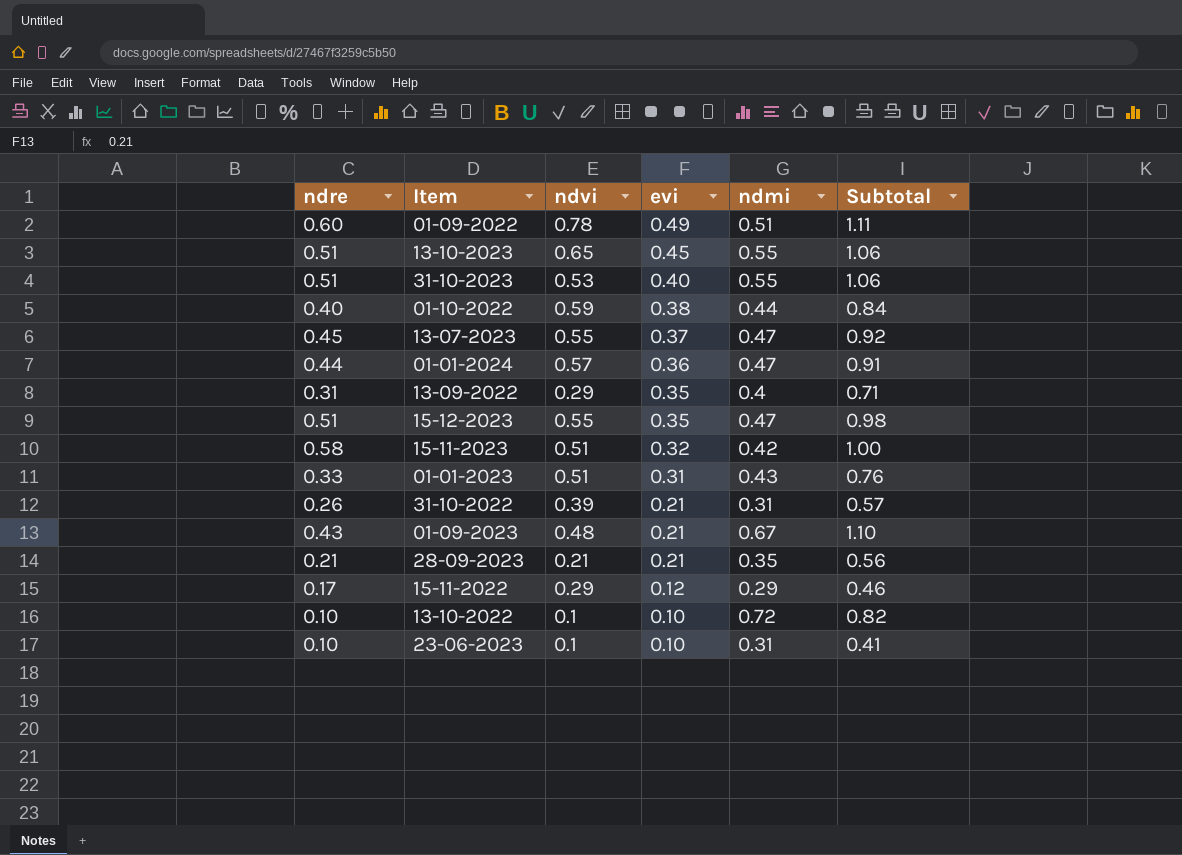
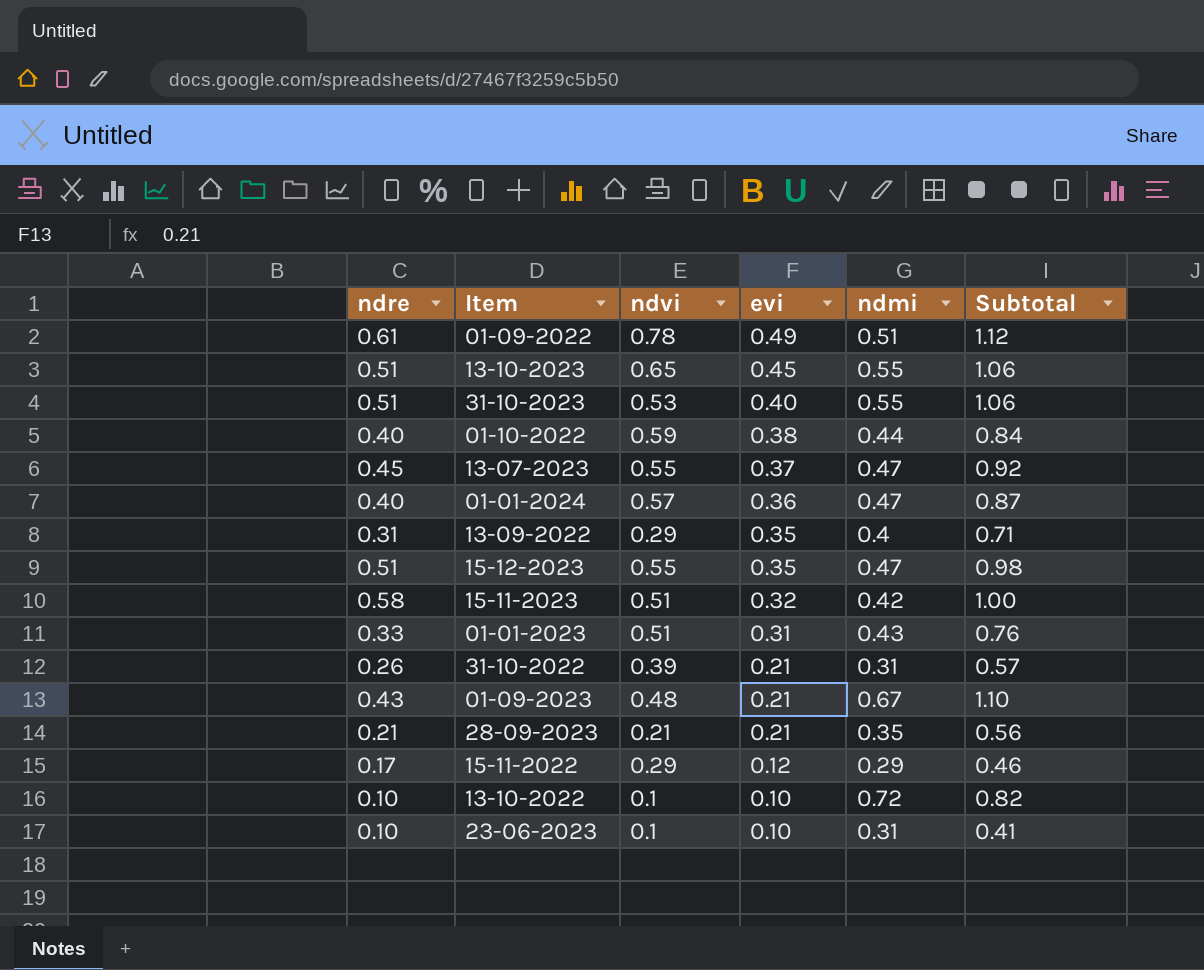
01-09-2022 | ndre: 0.60 -> 0.61
01-09-2022 | Subtotal: 1.11 -> 1.12
01-01-2024 | ndre: 0.44 -> 0.40
01-01-2024 | Subtotal: 0.91 -> 0.87

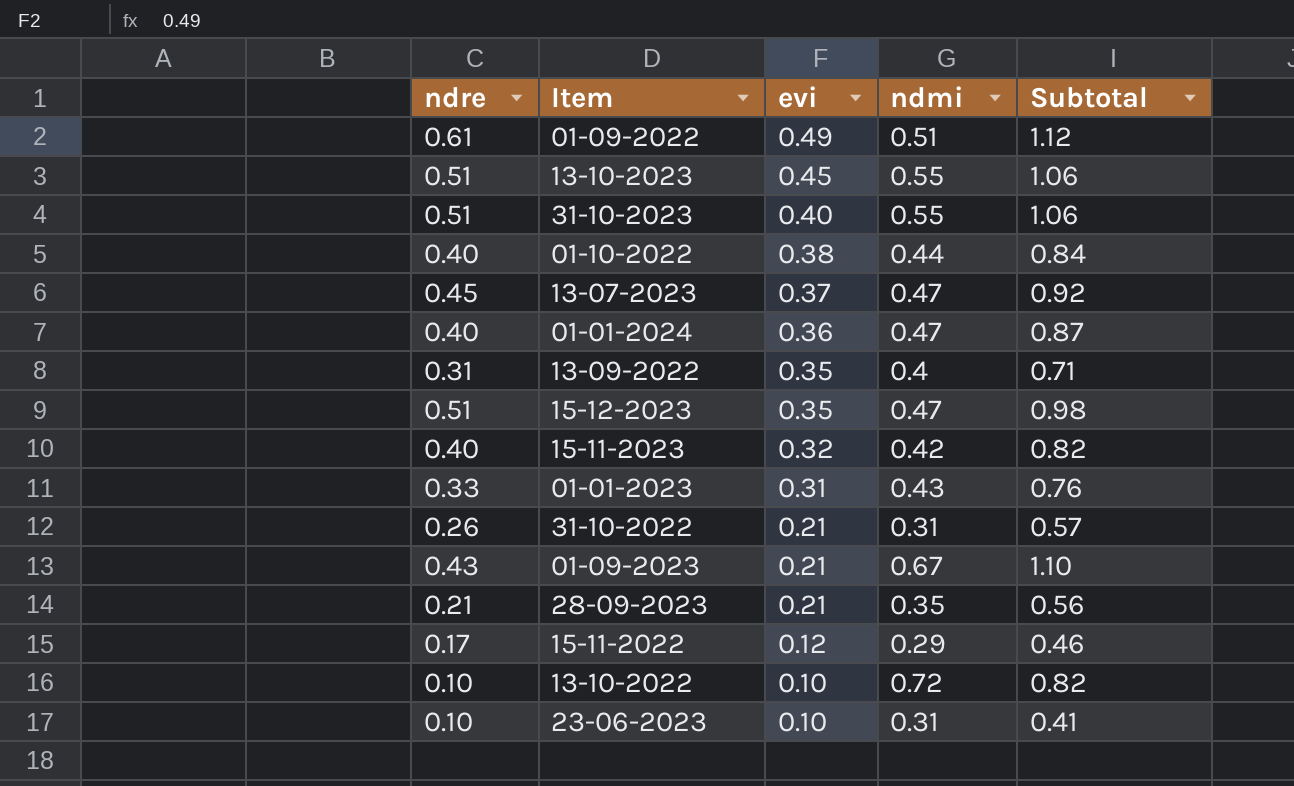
column ndvi | position: 3 -> none
15-11-2023 | ndre: 0.58 -> 0.40
15-11-2023 | Subtotal: 1.00 -> 0.82

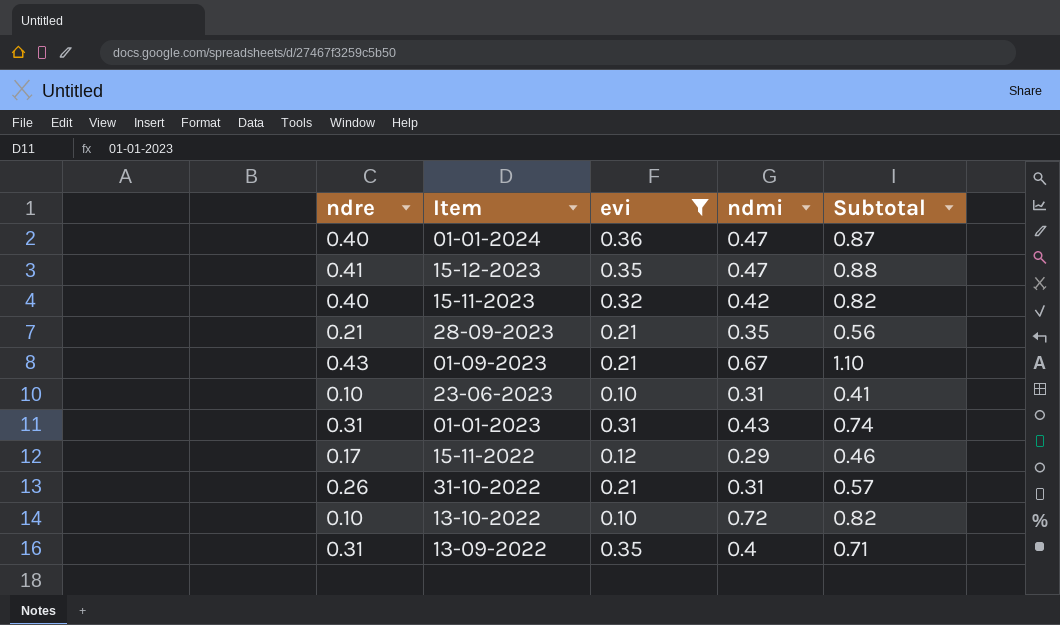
filter: none -> evi <= 0.36
row order: evi descending -> Item descending
15-12-2023 | ndre: 0.51 -> 0.41
15-12-2023 | Subtotal: 0.98 -> 0.88
01-01-2023 | ndre: 0.33 -> 0.31
01-01-2023 | Subtotal: 0.76 -> 0.74

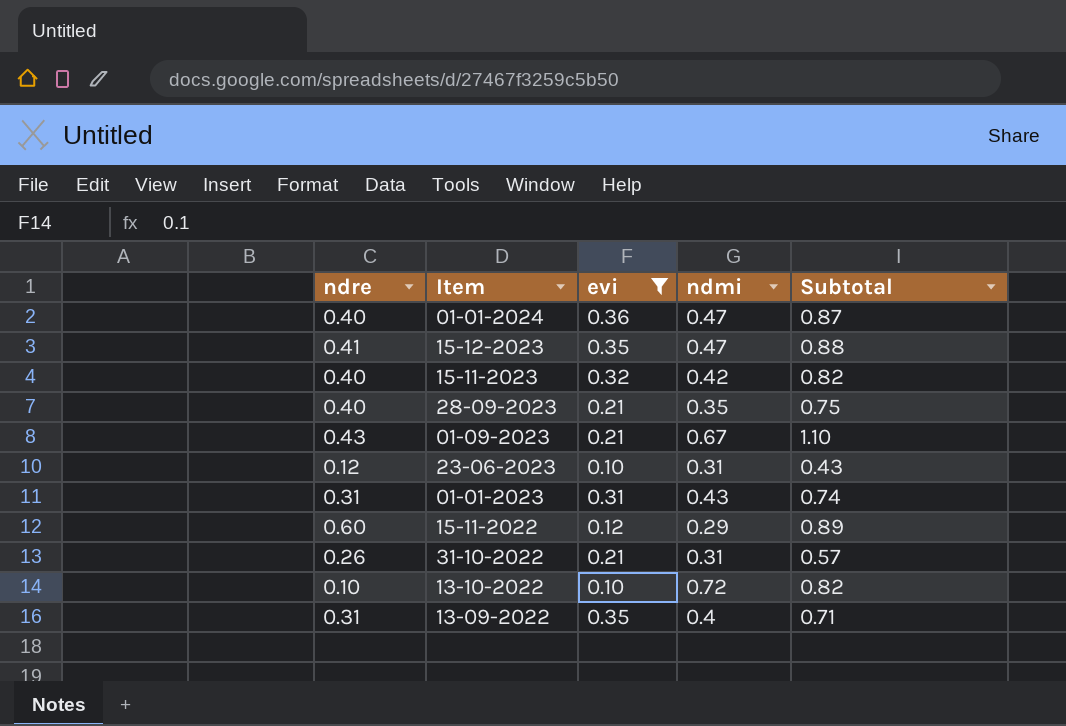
28-09-2023 | ndre: 0.21 -> 0.40
28-09-2023 | Subtotal: 0.56 -> 0.75
23-06-2023 | ndre: 0.10 -> 0.12
23-06-2023 | Subtotal: 0.41 -> 0.43
15-11-2022 | ndre: 0.17 -> 0.60
15-11-2022 | Subtotal: 0.46 -> 0.89

